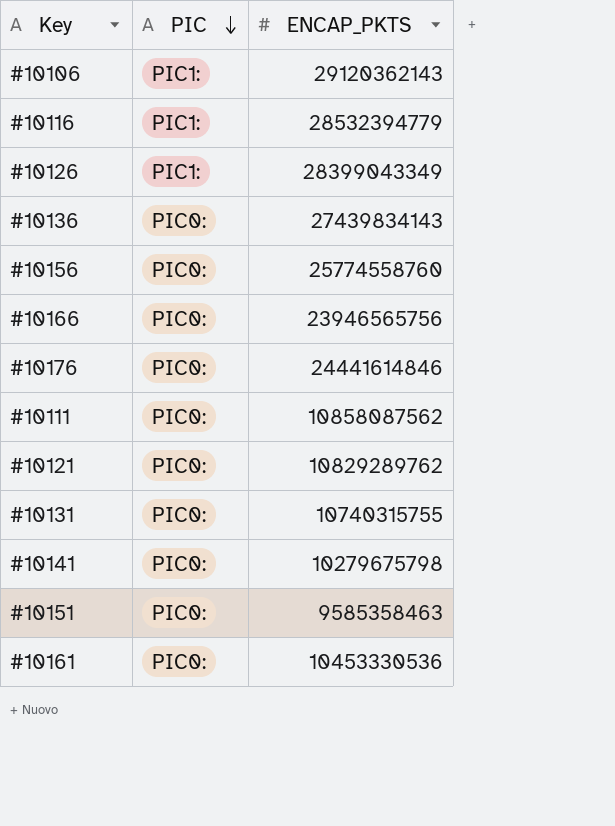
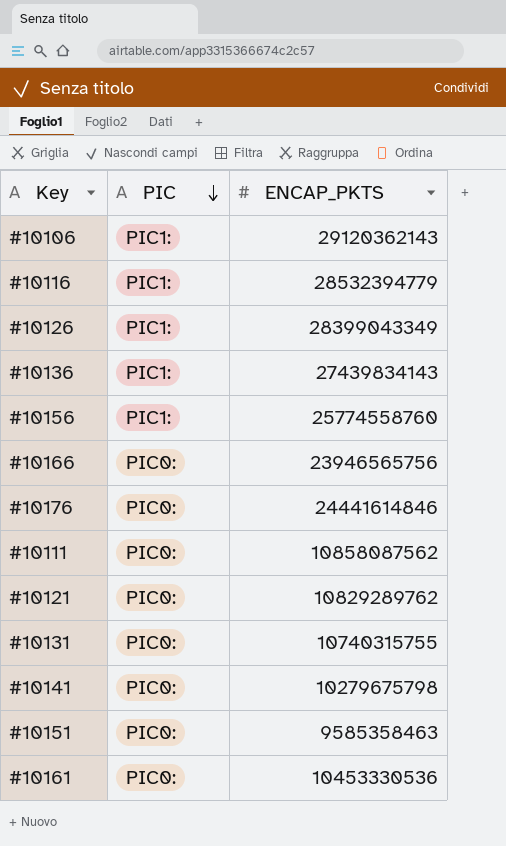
#10136 | PIC: PIC0: -> PIC1:
#10156 | PIC: PIC0: -> PIC1:

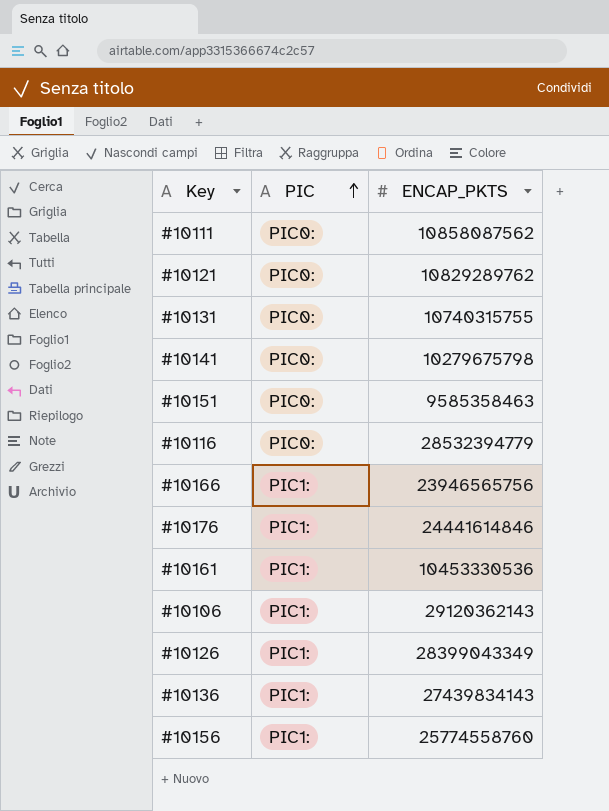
row order: PIC descending -> PIC ascending
#10116 | PIC: PIC1: -> PIC0:
#10166 | PIC: PIC0: -> PIC1:
#10176 | PIC: PIC0: -> PIC1:
#10161 | PIC: PIC0: -> PIC1:

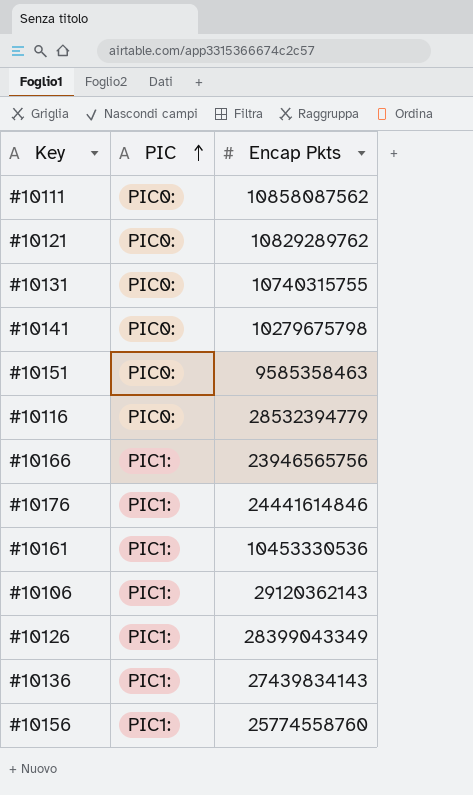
column name: ENCAP_PKTS -> Encap Pkts

